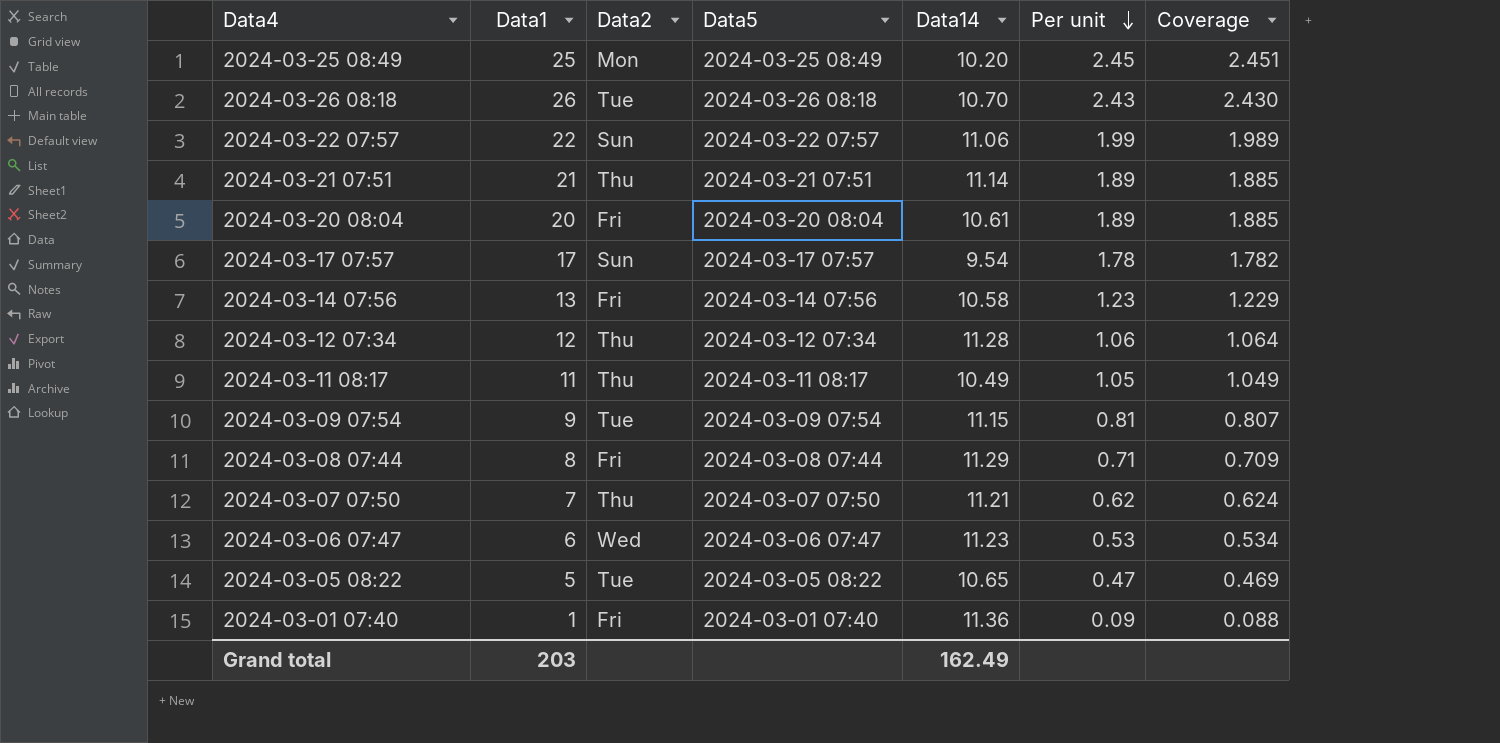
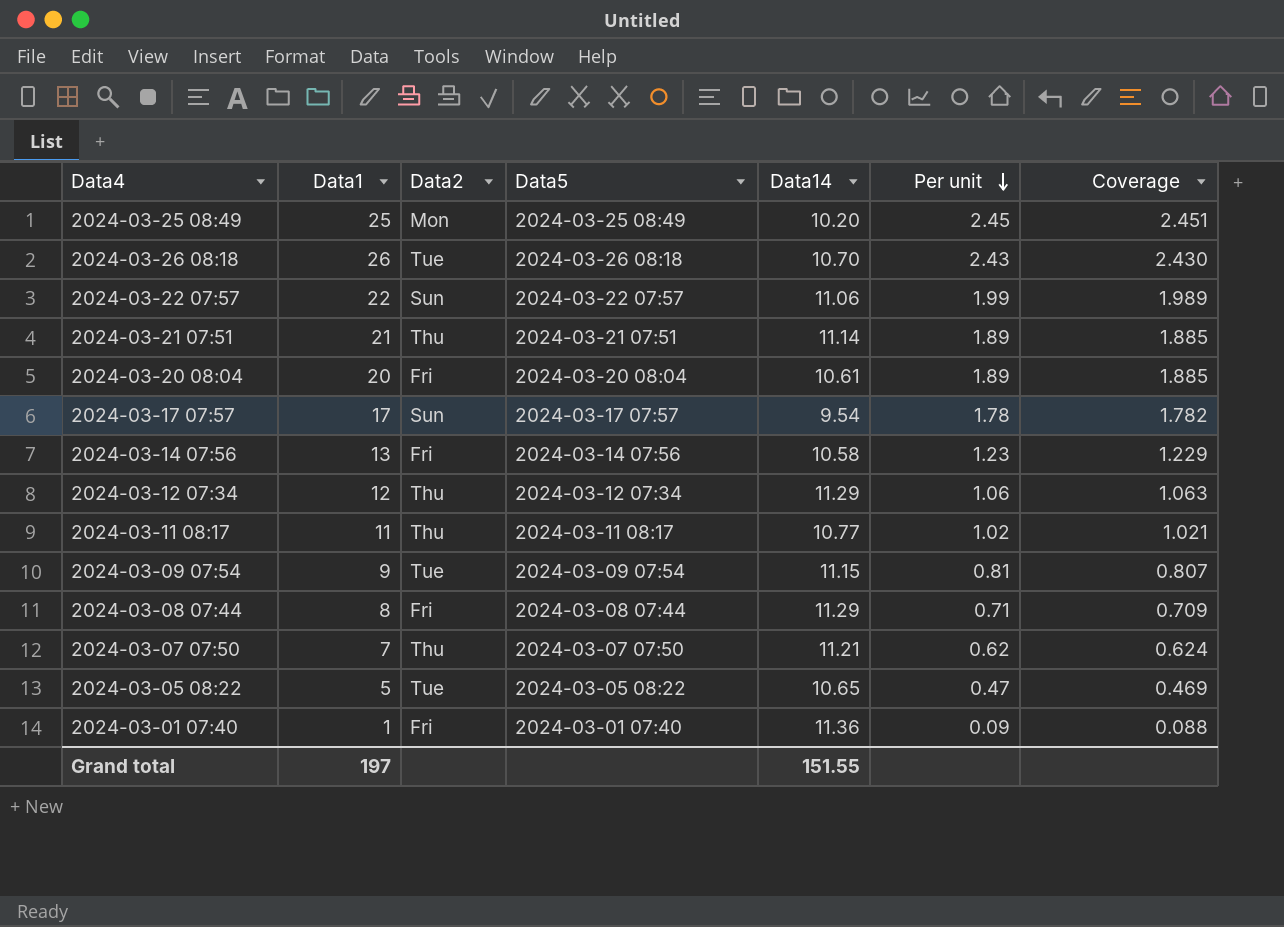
row 2024-03-06 07:47: 6 | Wed | 2024-03-06 07:47 | 11.23 | 0.53 | 0.534 -> none
2024-03-12 07:34 | Data14: 11.28 -> 11.29
2024-03-12 07:34 | Coverage: 1.064 -> 1.063
2024-03-11 08:17 | Data14: 10.49 -> 10.77
2024-03-11 08:17 | Per unit: 1.05 -> 1.02
2024-03-11 08:17 | Coverage: 1.049 -> 1.021
Grand total | Data1: 203 -> 197
Grand total | Data14: 162.49 -> 151.55

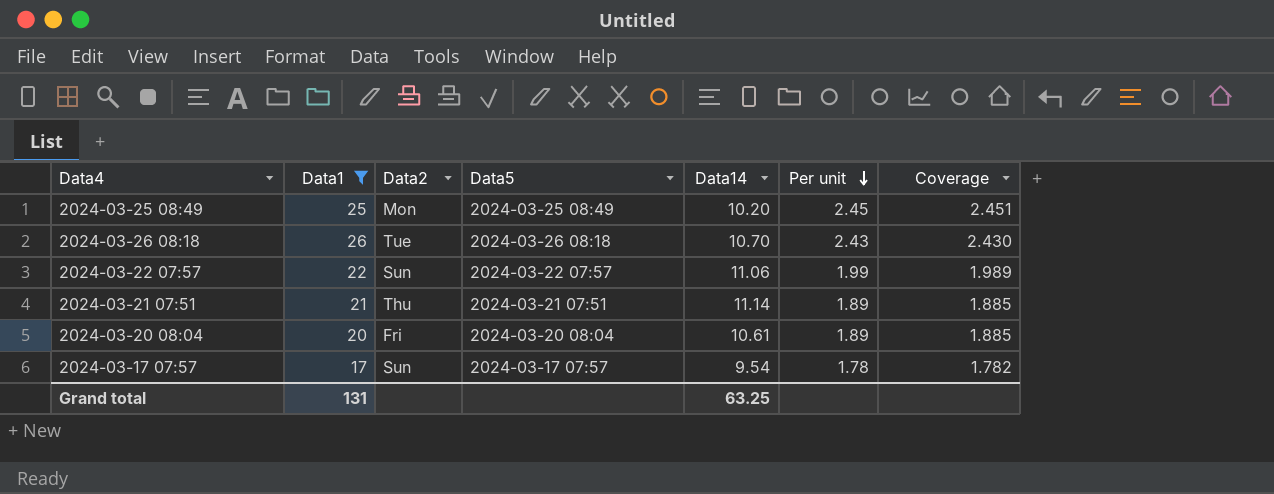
filter: none -> Data1 >= 17
Grand total | Data1: 197 -> 131
Grand total | Data14: 151.55 -> 63.25

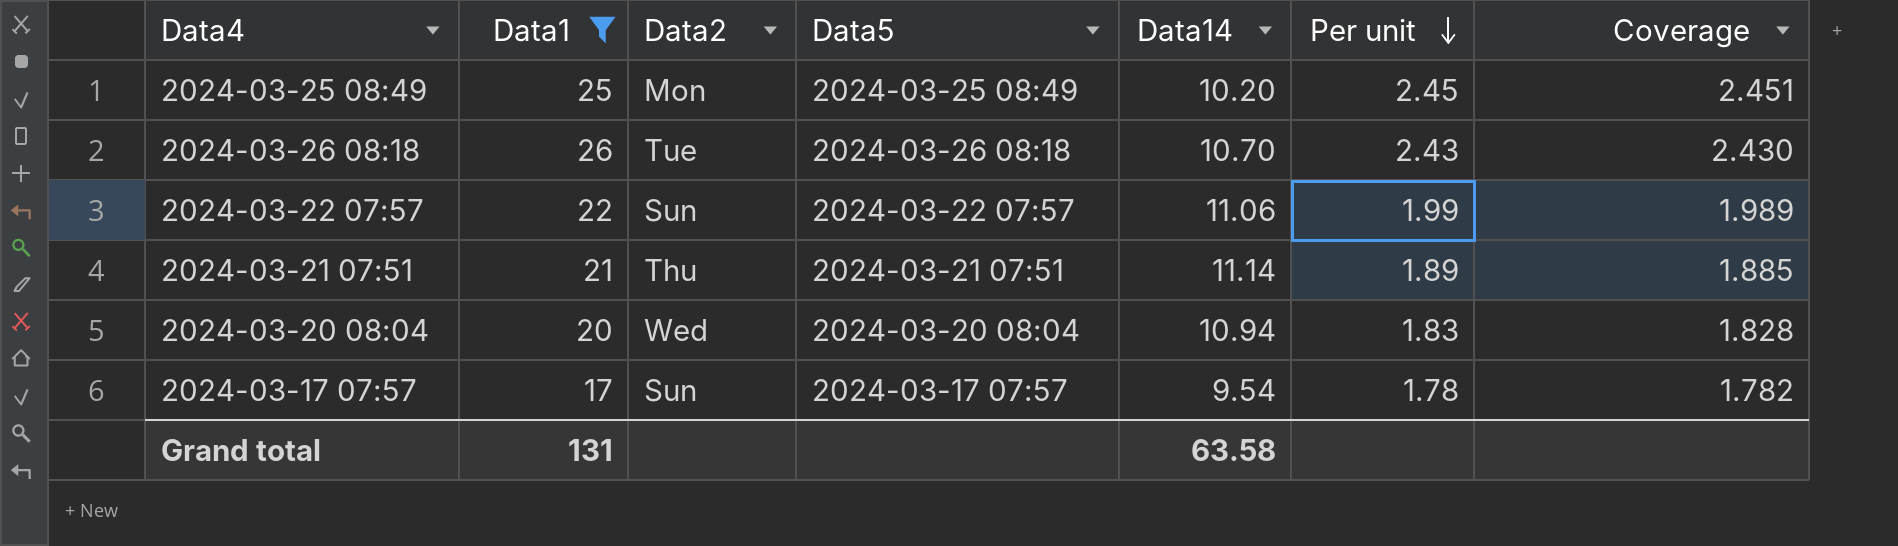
2024-03-20 08:04 | Data2: Fri -> Wed
2024-03-20 08:04 | Data14: 10.61 -> 10.94
2024-03-20 08:04 | Per unit: 1.89 -> 1.83
2024-03-20 08:04 | Coverage: 1.885 -> 1.828
Grand total | Data14: 63.25 -> 63.58

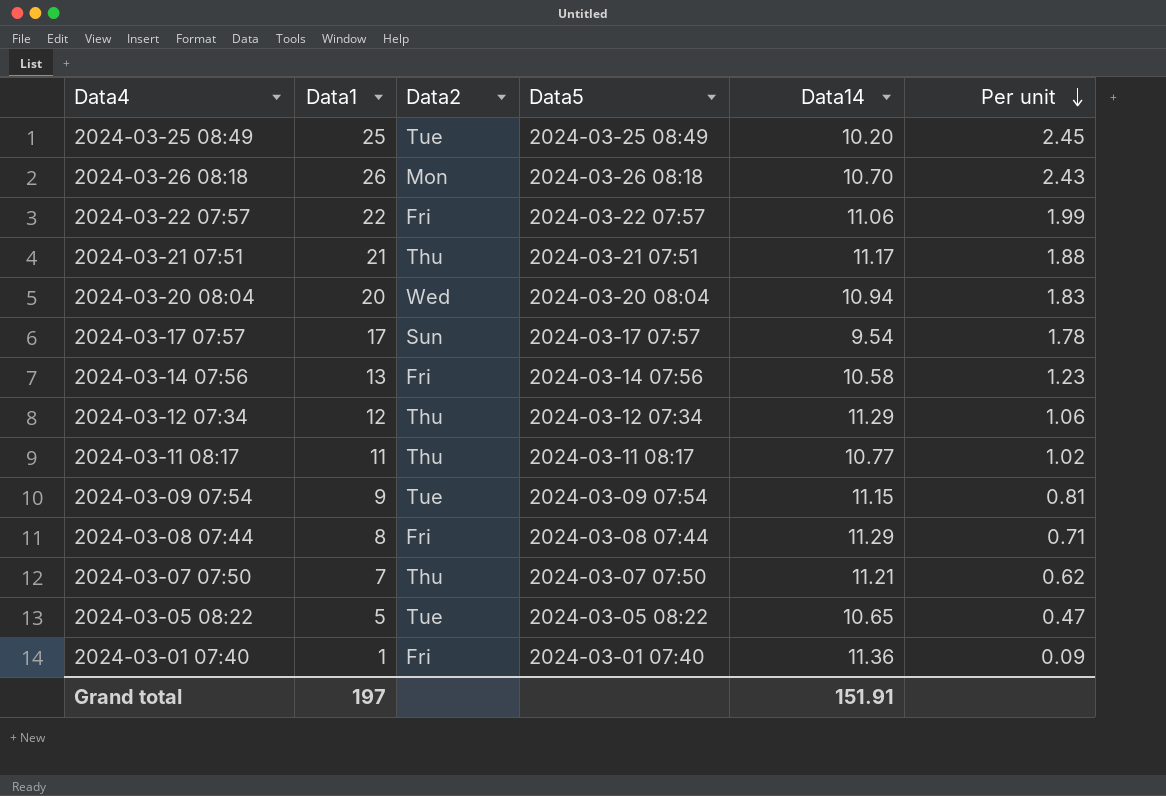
filter: Data1 >= 17 -> none
column Coverage | formula: [Data1] / [Data14] -> none
2024-03-25 08:49 | Data2: Mon -> Tue
2024-03-26 08:18 | Data2: Tue -> Mon
2024-03-22 07:57 | Data2: Sun -> Fri
2024-03-21 07:51 | Data14: 11.14 -> 11.17
2024-03-21 07:51 | Per unit: 1.89 -> 1.88
Grand total | Data1: 131 -> 197
Grand total | Data14: 63.58 -> 151.91

